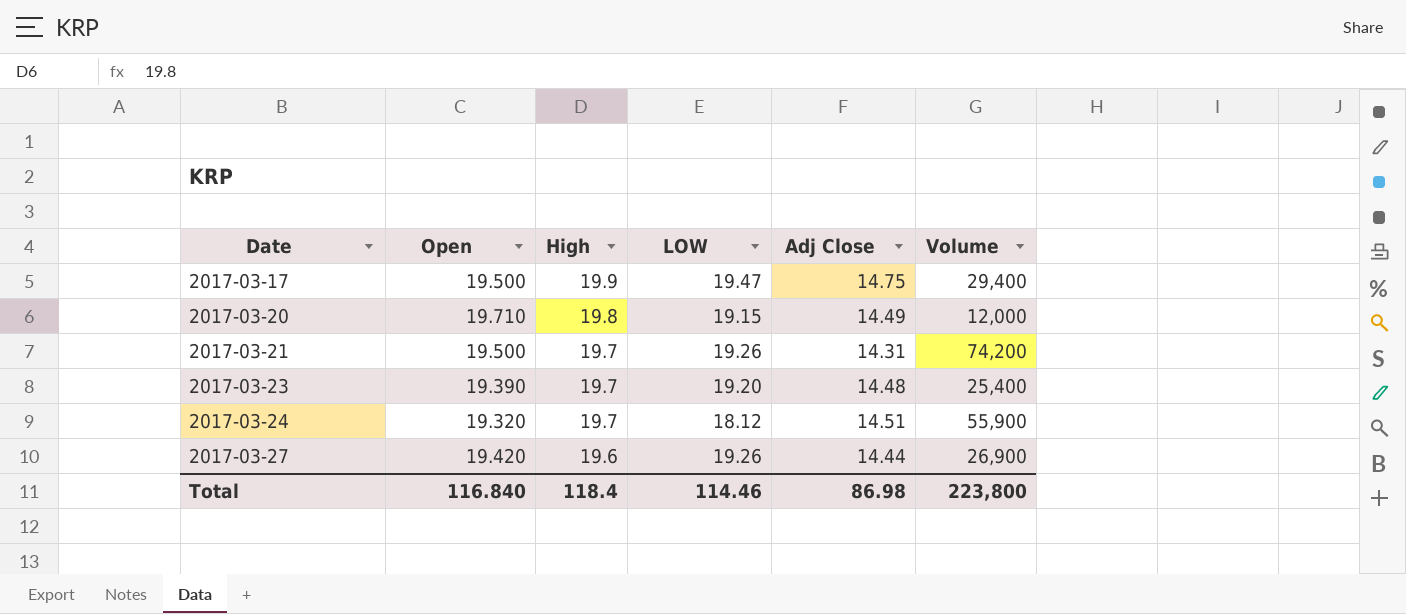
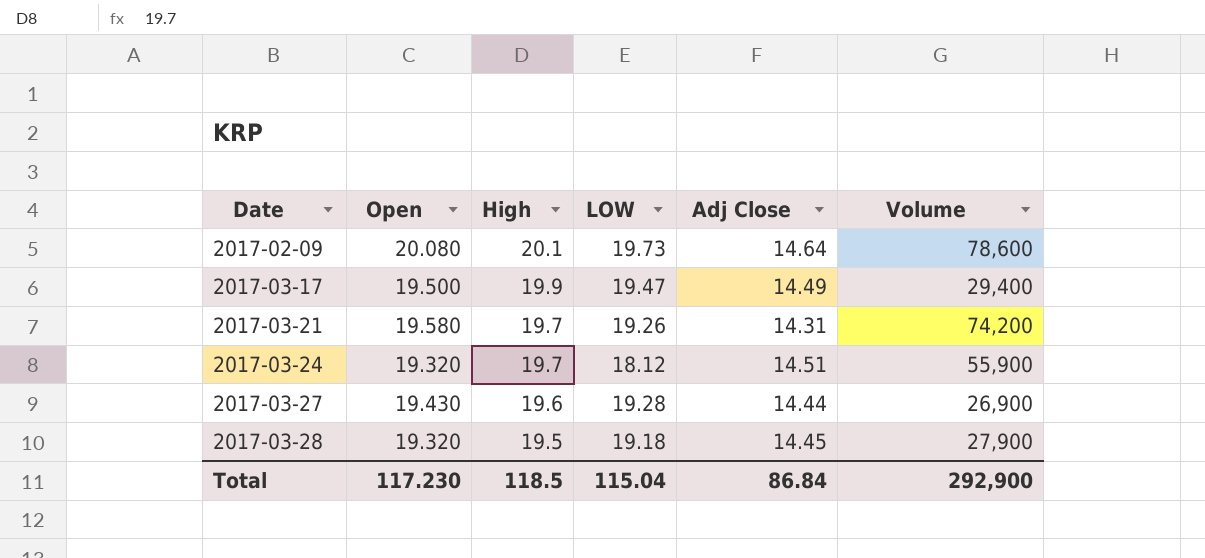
row 2017-03-20: 19.710 | 19.8 | 19.15 | 14.49 | 12,000 -> none
row 2017-03-23: 19.390 | 19.7 | 19.20 | 14.48 | 25,400 -> none
row 2017-02-09: none -> 20.080 | 20.1 | 19.73 | 14.64 | 78,600
2017-03-17 | Adj Close: 14.75 -> 14.49
2017-03-21 | Open: 19.500 -> 19.580
2017-03-27 | Open: 19.420 -> 19.430
2017-03-27 | LOW: 19.26 -> 19.28
row 2017-03-28: none -> 19.320 | 19.5 | 19.18 | 14.45 | 27,900
Total | Open: 116.840 -> 117.230
Total | High: 118.4 -> 118.5
Total | LOW: 114.46 -> 115.04
Total | Adj Close: 86.98 -> 86.84
Total | Volume: 223,800 -> 292,900

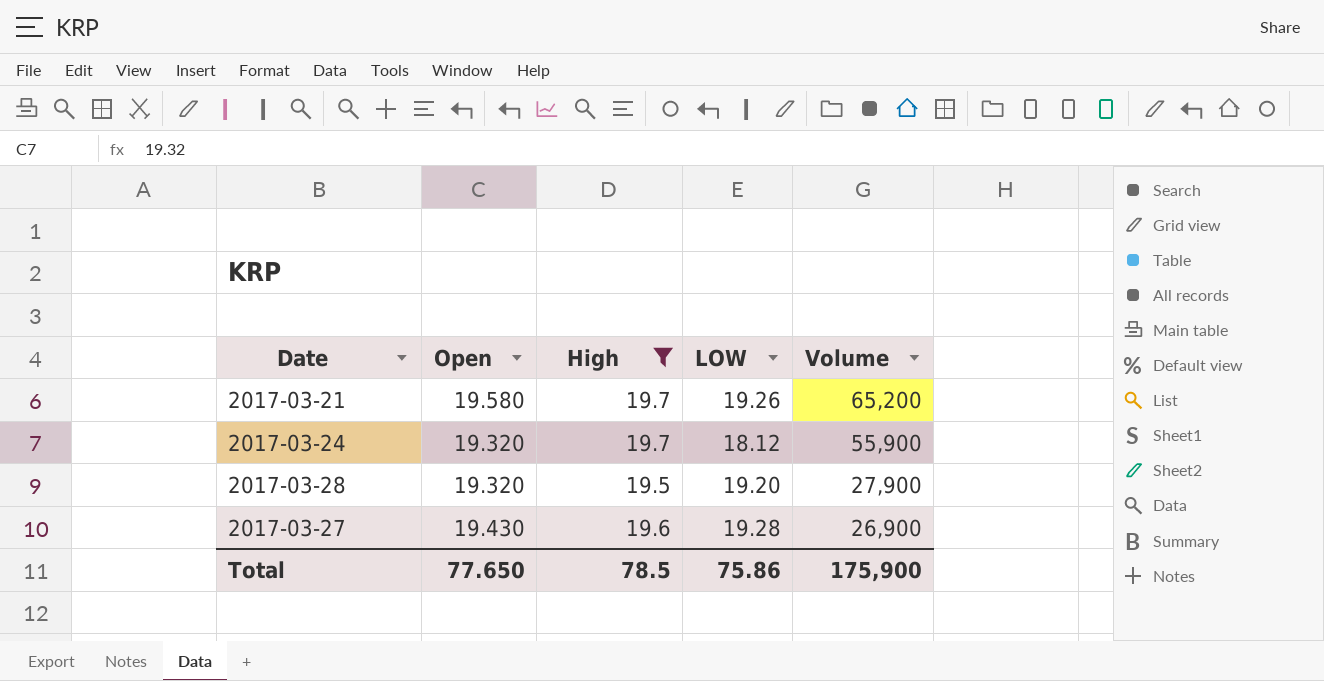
filter: none -> High <= 19.7
row order: Date ascending -> Volume descending
column Adj Close | position: 5 -> none
2017-03-21 | Volume: 74,200 -> 65,200
2017-03-28 | LOW: 19.18 -> 19.20
Total | Open: 117.230 -> 77.650
Total | High: 118.5 -> 78.5
Total | LOW: 115.04 -> 75.86
Total | Volume: 292,900 -> 175,900

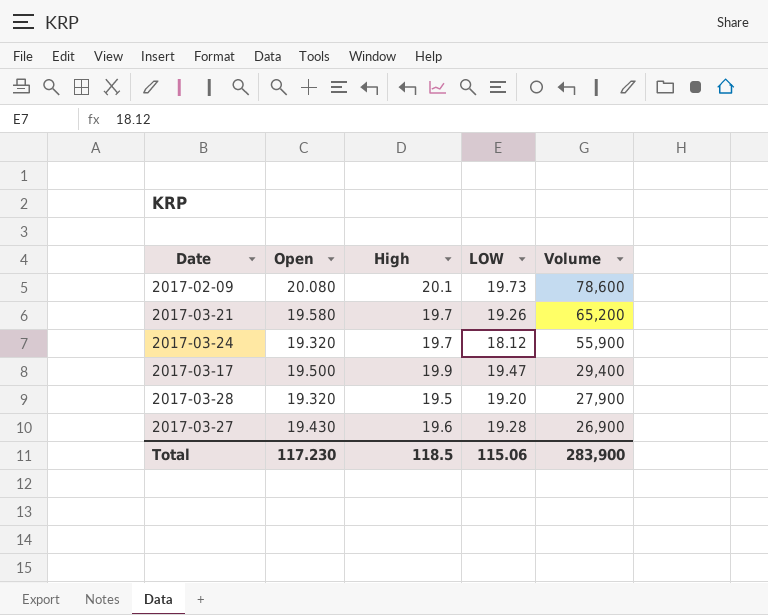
filter: High <= 19.7 -> none
Total | Open: 77.650 -> 117.230
Total | High: 78.5 -> 118.5
Total | LOW: 75.86 -> 115.06
Total | Volume: 175,900 -> 283,900

